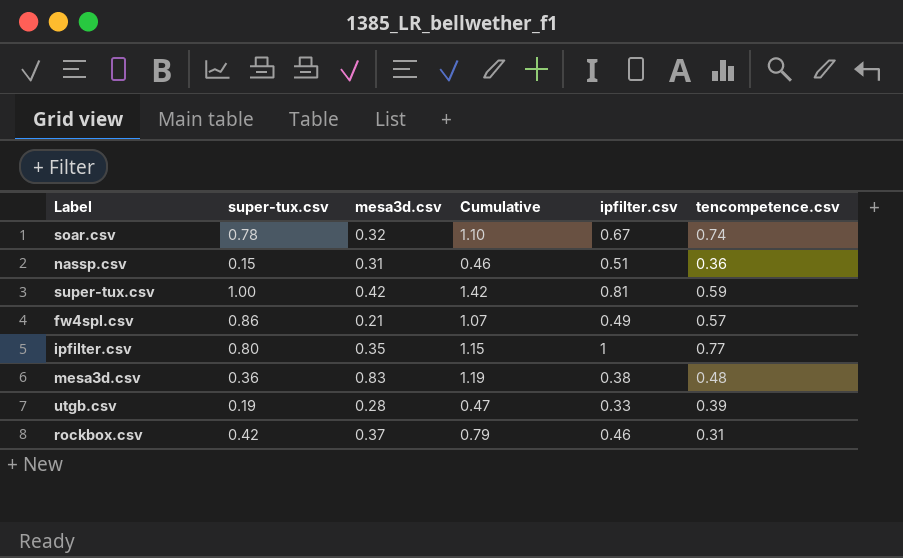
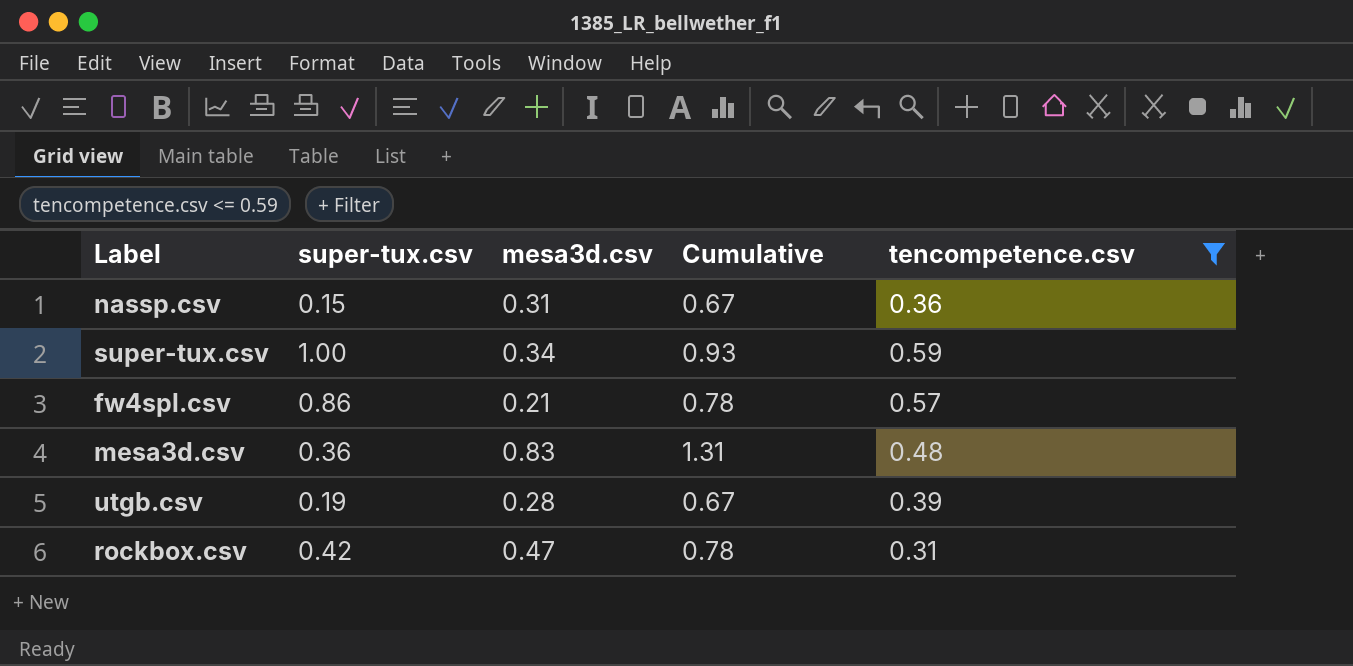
filter: none -> tencompetence.csv <= 0.59
column ipfilter.csv | position: 5 -> none
column Cumulative | formula: [super-tux.csv] + [mesa3d.csv] -> [mesa3d.csv] + [tencompetence.csv]
super-tux.csv | mesa3d.csv: 0.42 -> 0.34
rockbox.csv | mesa3d.csv: 0.37 -> 0.47

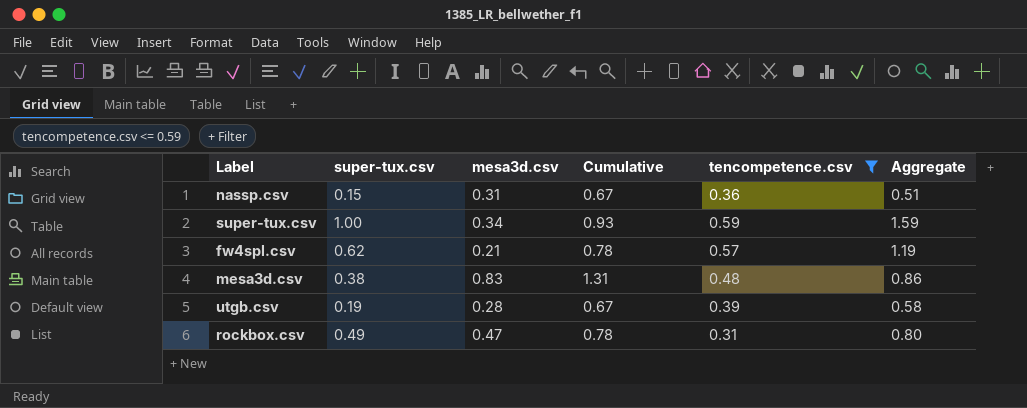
column Aggregate | formula: none -> [super-tux.csv] + [tencompetence.csv]
fw4spl.csv | super-tux.csv: 0.86 -> 0.62
mesa3d.csv | super-tux.csv: 0.36 -> 0.38
rockbox.csv | super-tux.csv: 0.42 -> 0.49

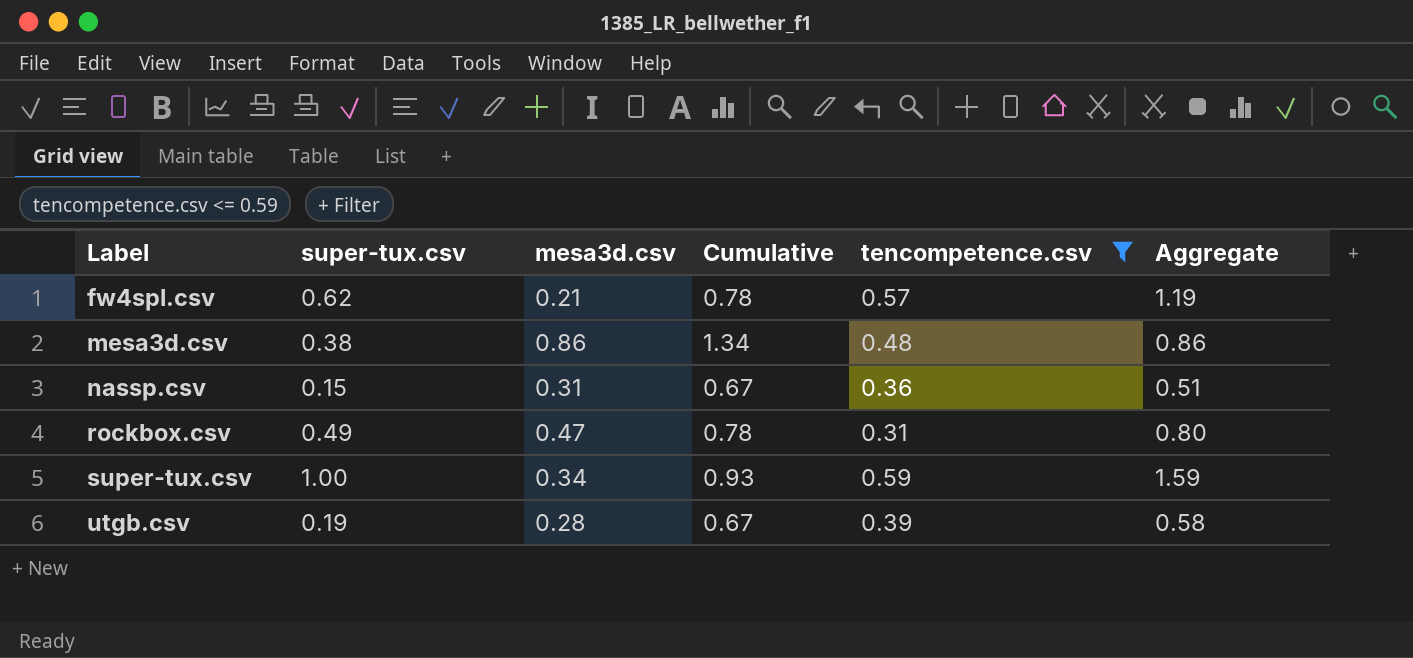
row order: none -> Label ascending
mesa3d.csv | mesa3d.csv: 0.83 -> 0.86
mesa3d.csv | Cumulative: 1.31 -> 1.34

